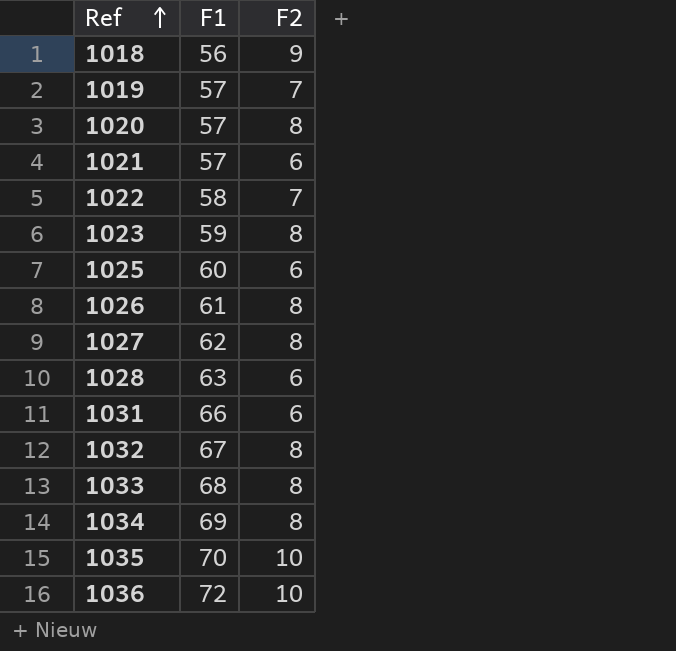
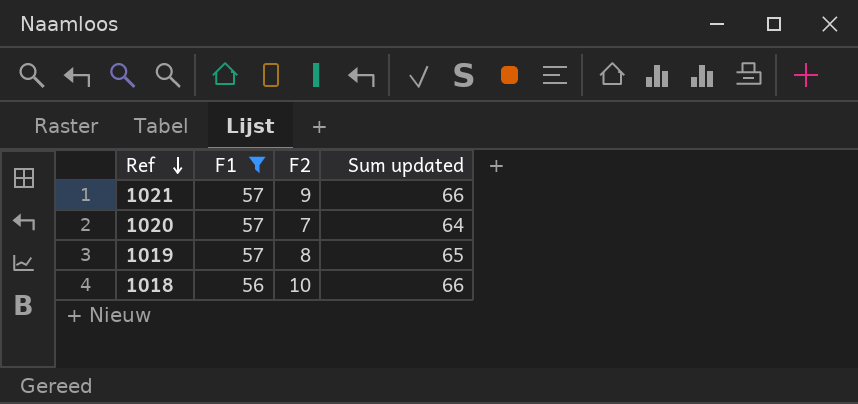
filter: none -> F1 <= 57
row order: Ref ascending -> Ref descending
column Sum updated | formula: none -> [F1] + [F2]
1021 | F2: 6 -> 9
1020 | F2: 8 -> 7
1019 | F2: 7 -> 8
1018 | F2: 9 -> 10

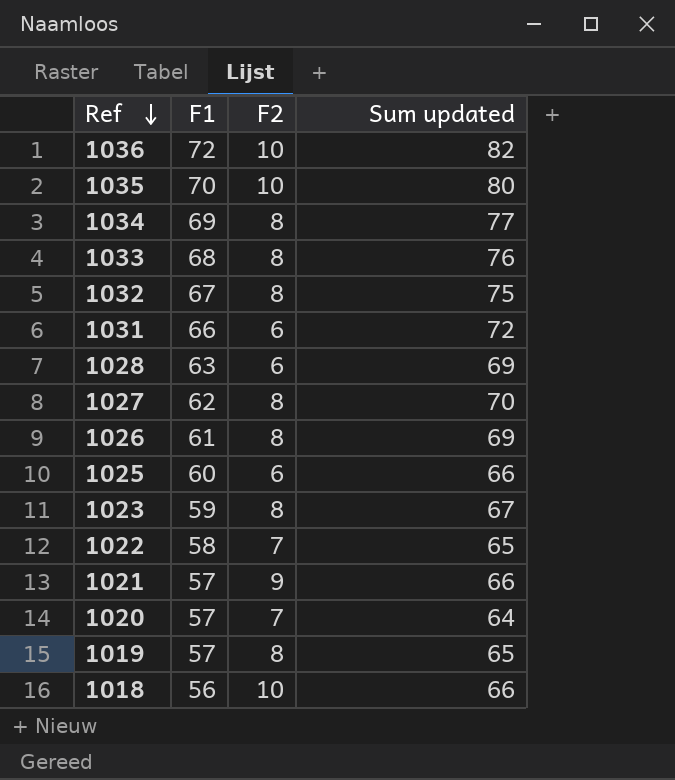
filter: F1 <= 57 -> none

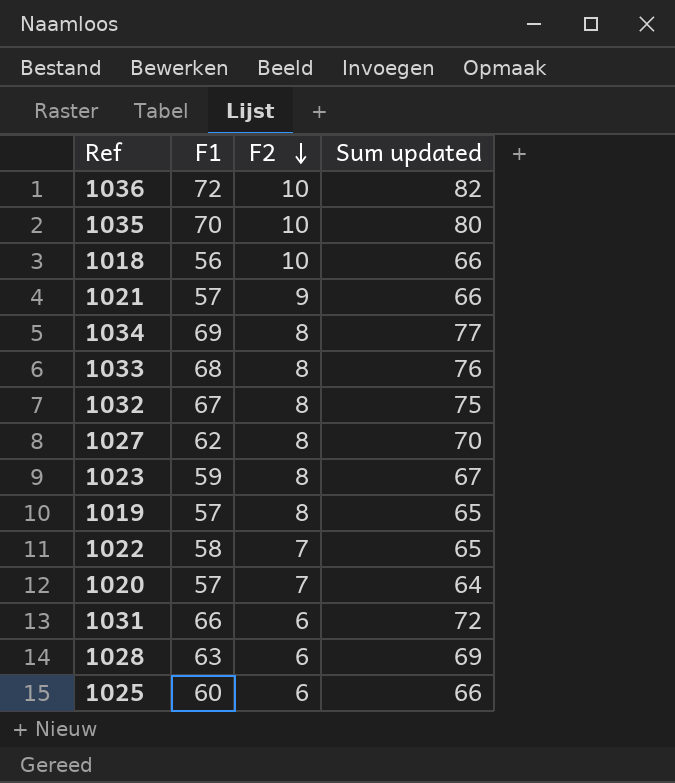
row order: Ref descending -> F2 descending
row 1026: 61 | 8 | 69 -> none

